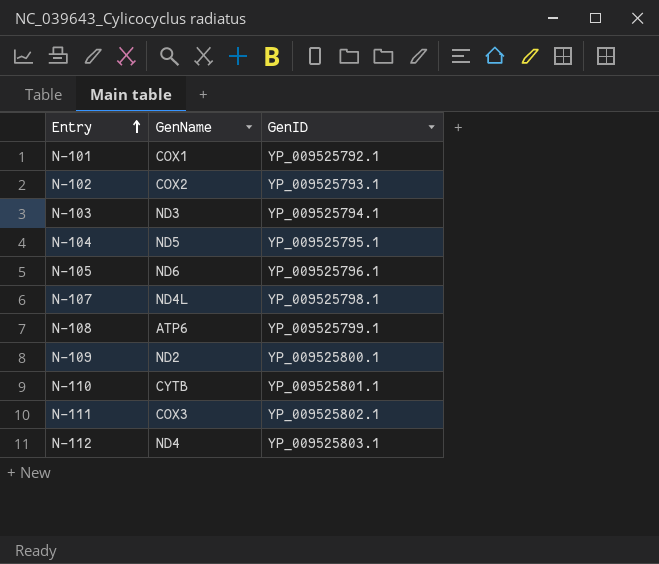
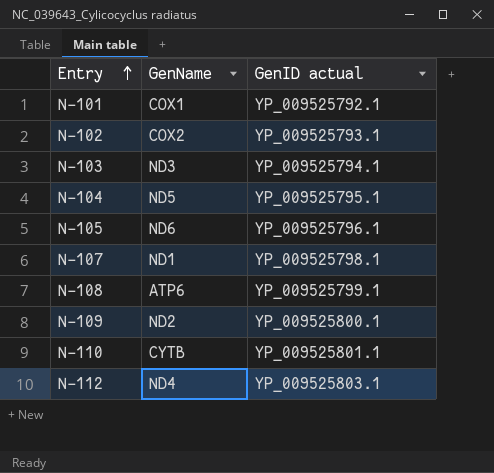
column name: GenID -> GenID actual
row N-111: COX3 | YP_009525802.1 -> none
N-107 | GenName: ND4L -> ND1

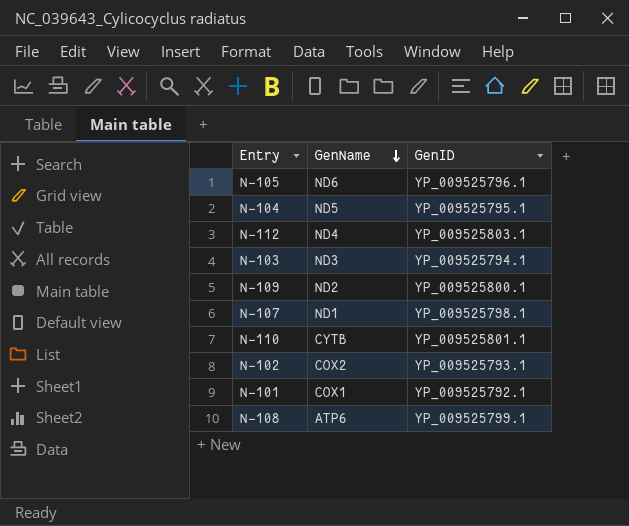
row order: Entry ascending -> GenName descending
column name: GenID actual -> GenID

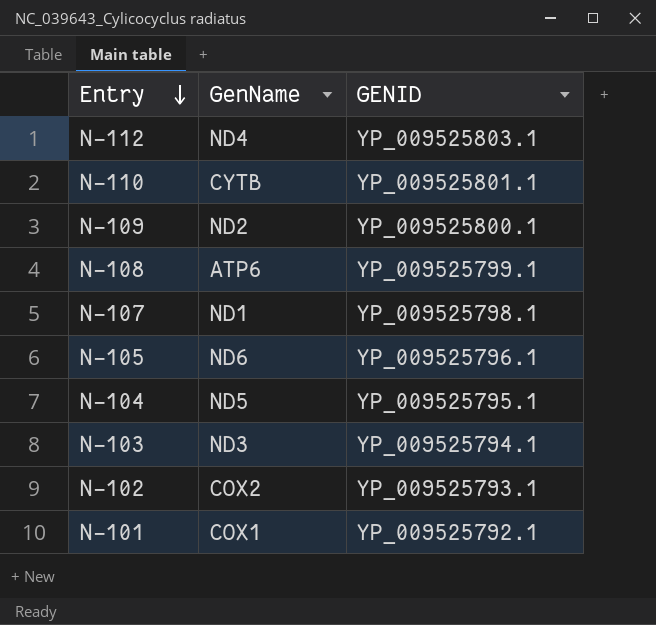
row order: GenName descending -> Entry descending
column name: GenID -> GENID

